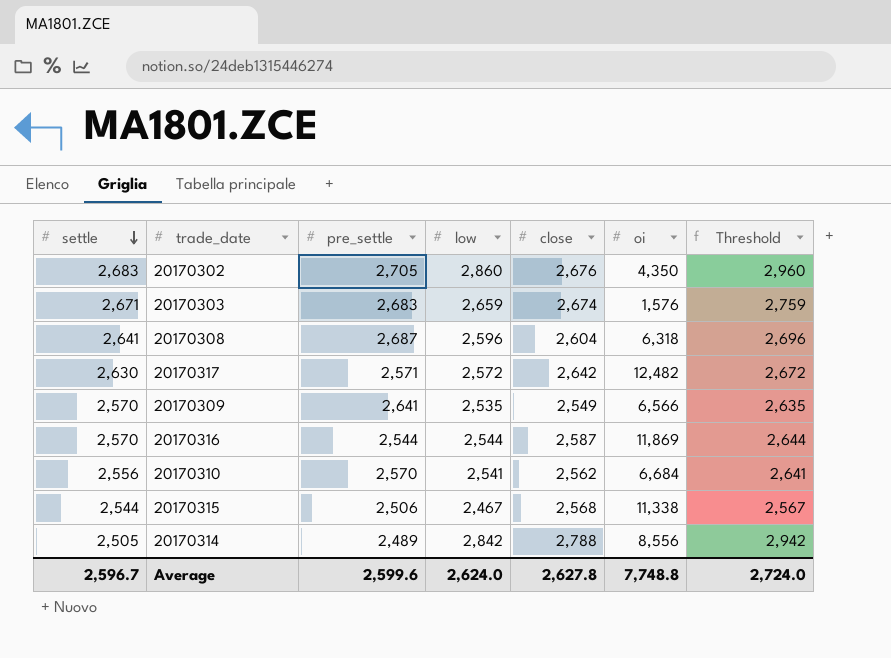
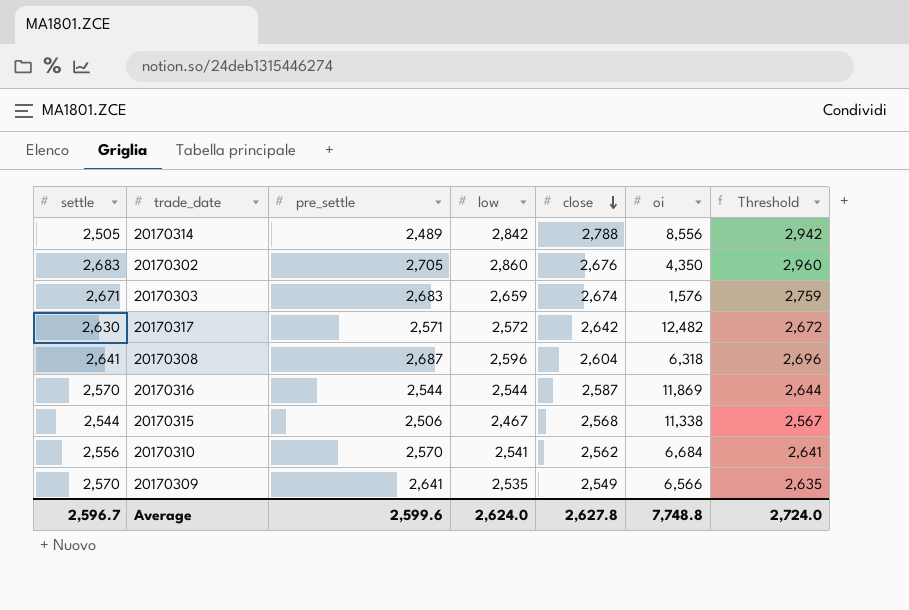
row order: settle descending -> close descending

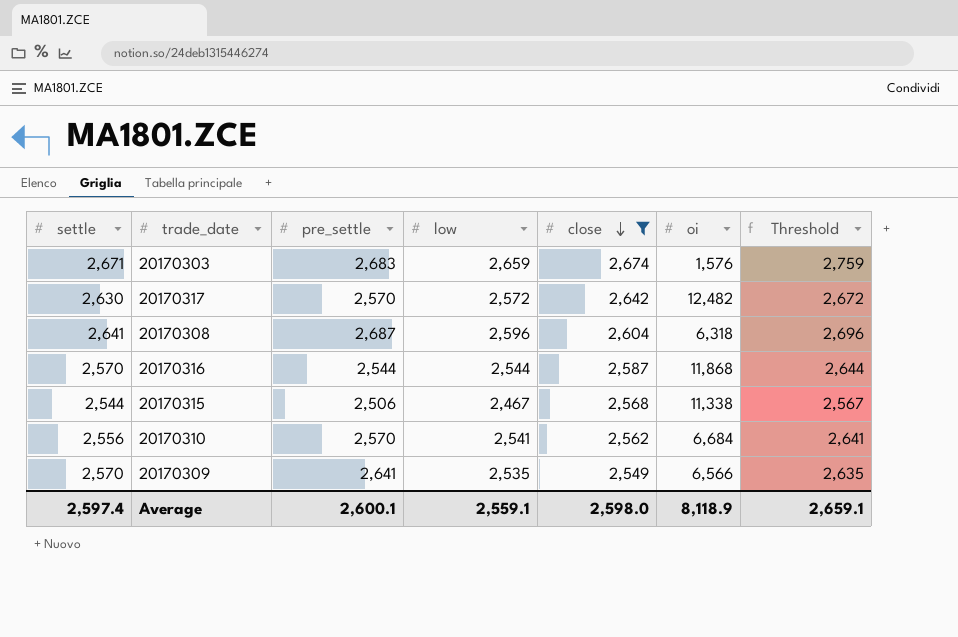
filter: none -> close <= 2,674
20170317 | pre_settle: 2,571 -> 2,570
20170316 | oi: 11,869 -> 11,868
Average | settle: 2,596.7 -> 2,597.4
Average | pre_settle: 2,599.6 -> 2,600.1
Average | low: 2,624.0 -> 2,559.1
Average | close: 2,627.8 -> 2,598.0
Average | oi: 7,748.8 -> 8,118.9
Average | Threshold: 2,724.0 -> 2,659.1

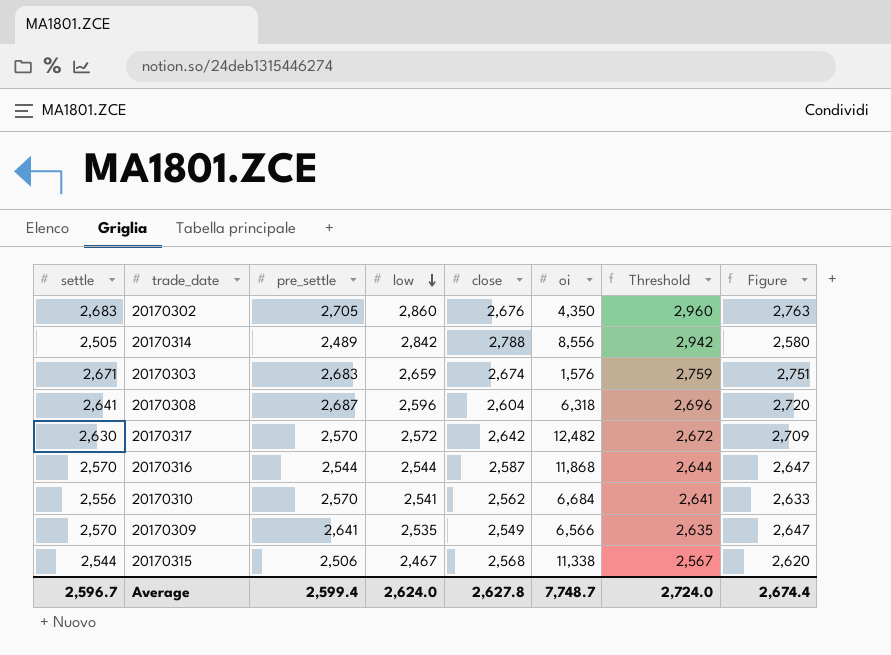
filter: close <= 2,674 -> none
row order: close descending -> low descending
column Figure | formula: none -> [settle] * 1.03
Average | settle: 2,597.4 -> 2,596.7
Average | pre_settle: 2,600.1 -> 2,599.4
Average | low: 2,559.1 -> 2,624.0
Average | close: 2,598.0 -> 2,627.8
Average | oi: 8,118.9 -> 7,748.7
Average | Threshold: 2,659.1 -> 2,724.0

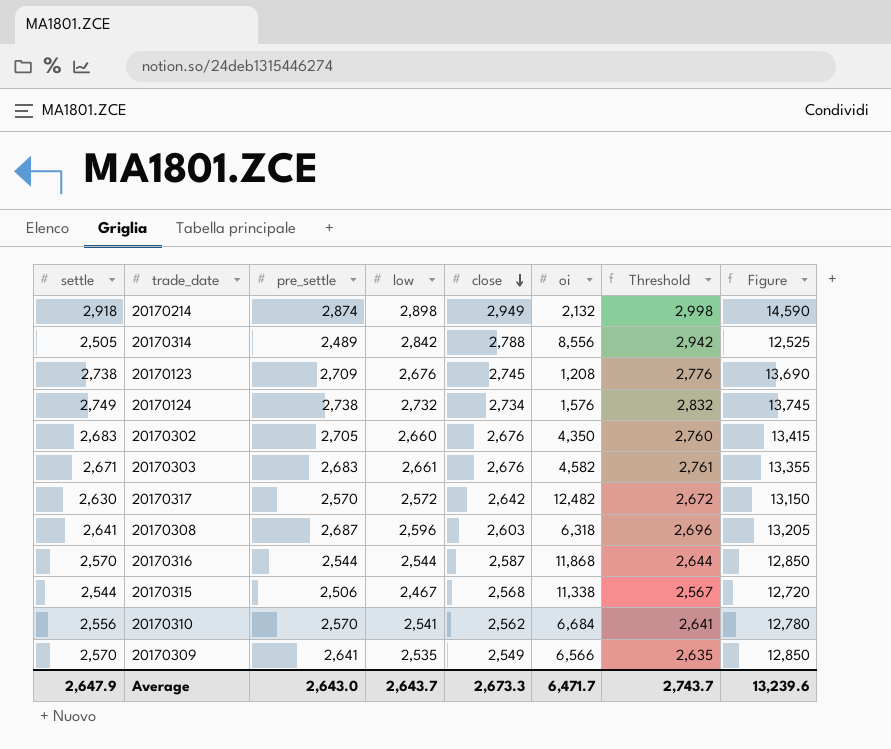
row order: low descending -> close descending
column Figure | formula: [settle] * 1.03 -> [settle] * 5
row 20170214: none -> 2,918 | 2,874 | 2,898 | 2,949 | 2,132 | 2,998 | 14,590
row 20170123: none -> 2,738 | 2,709 | 2,676 | 2,745 | 1,208 | 2,776 | 13,690
row 20170124: none -> 2,749 | 2,738 | 2,732 | 2,734 | 1,576 | 2,832 | 13,745
20170302 | low: 2,860 -> 2,660
20170302 | Threshold: 2,960 -> 2,760
20170303 | low: 2,659 -> 2,661
20170303 | close: 2,674 -> 2,676
20170303 | oi: 1,576 -> 4,582
20170303 | Threshold: 2,759 -> 2,761
20170308 | close: 2,604 -> 2,603
Average | settle: 2,596.7 -> 2,647.9
Average | pre_settle: 2,599.4 -> 2,643.0
Average | low: 2,624.0 -> 2,643.7
Average | close: 2,627.8 -> 2,673.3
Average | oi: 7,748.7 -> 6,471.7
Average | Threshold: 2,724.0 -> 2,743.7
Average | Figure: 2,674.4 -> 13,239.6

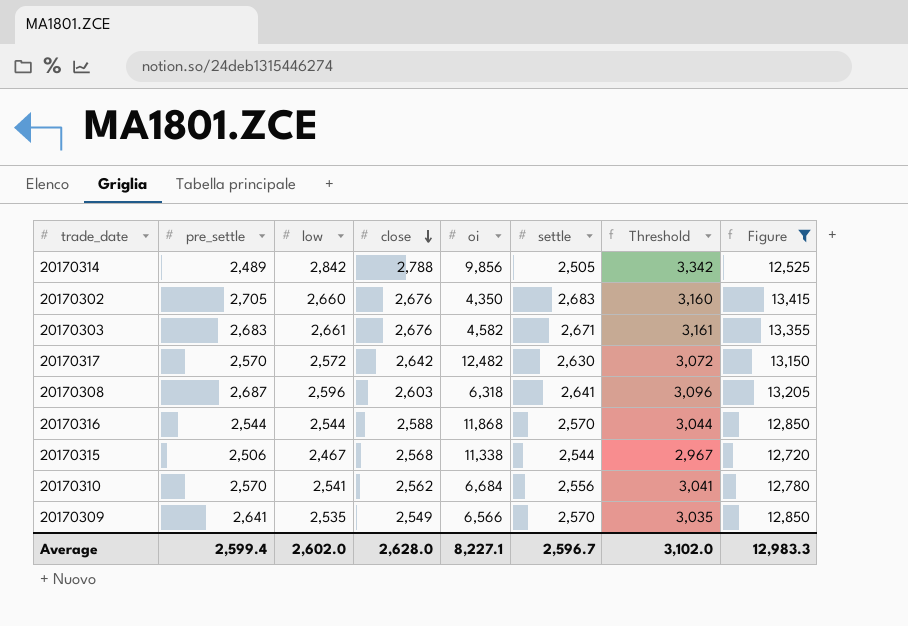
filter: none -> Figure <= 13,415
column settle | position: 1 -> 6
column Threshold | formula: [low] + 100 -> [low] + 500
20170314 | oi: 8,556 -> 9,856
20170316 | close: 2,587 -> 2,588
Average | pre_settle: 2,643.0 -> 2,599.4
Average | low: 2,643.7 -> 2,602.0
Average | close: 2,673.3 -> 2,628.0
Average | oi: 6,471.7 -> 8,227.1
Average | settle: 2,647.9 -> 2,596.7
Average | Threshold: 2,743.7 -> 3,102.0
Average | Figure: 13,239.6 -> 12,983.3

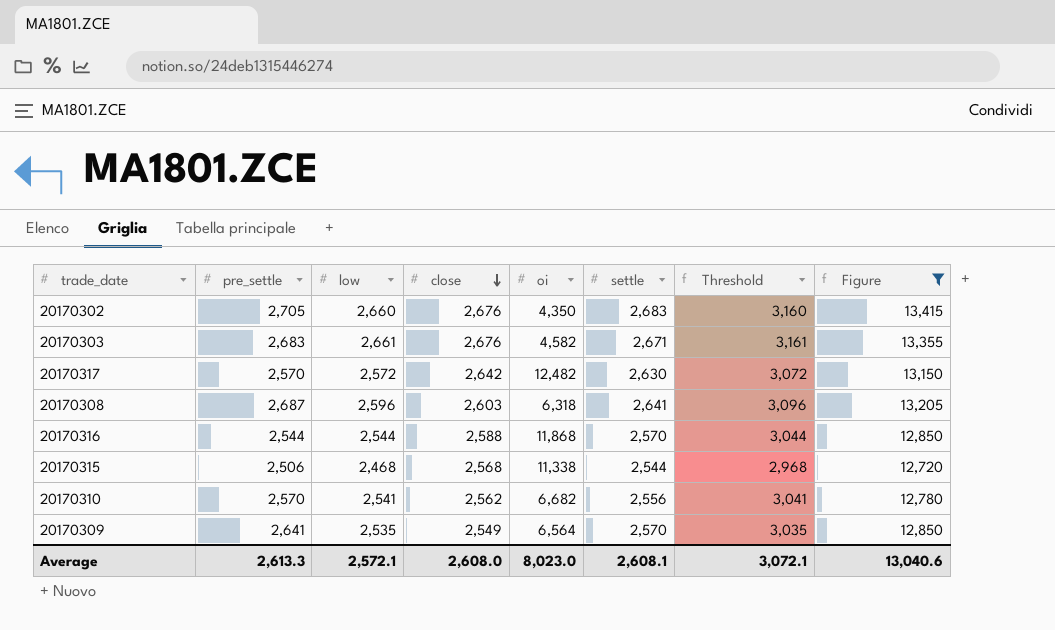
row 20170314: 2,489 | 2,842 | 2,788 | 9,856 | 2,505 | 3,342 | 12,525 -> none
20170315 | low: 2,467 -> 2,468
20170315 | Threshold: 2,967 -> 2,968
20170310 | oi: 6,684 -> 6,682
20170309 | oi: 6,566 -> 6,564
Average | pre_settle: 2,599.4 -> 2,613.3
Average | low: 2,602.0 -> 2,572.1
Average | close: 2,628.0 -> 2,608.0
Average | oi: 8,227.1 -> 8,023.0
Average | settle: 2,596.7 -> 2,608.1
Average | Threshold: 3,102.0 -> 3,072.1
Average | Figure: 12,983.3 -> 13,040.6

